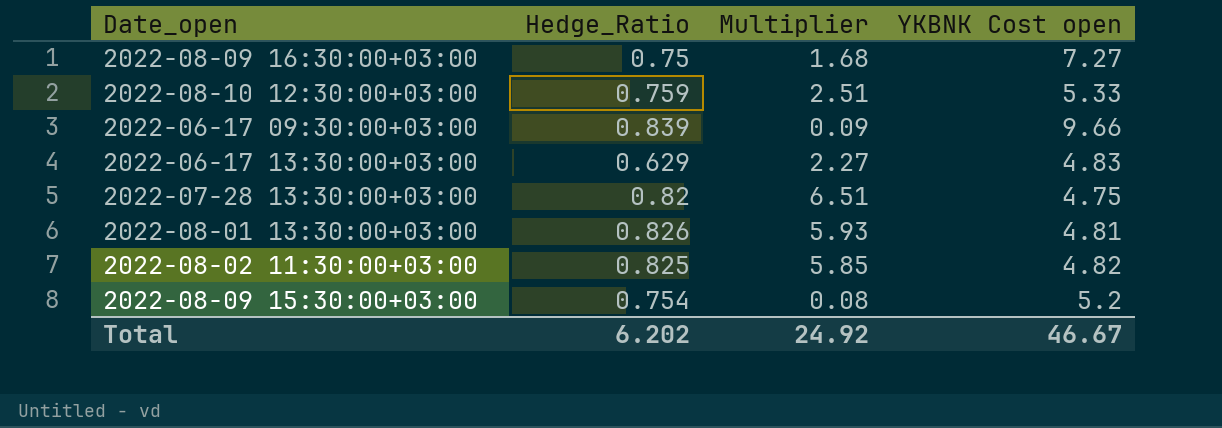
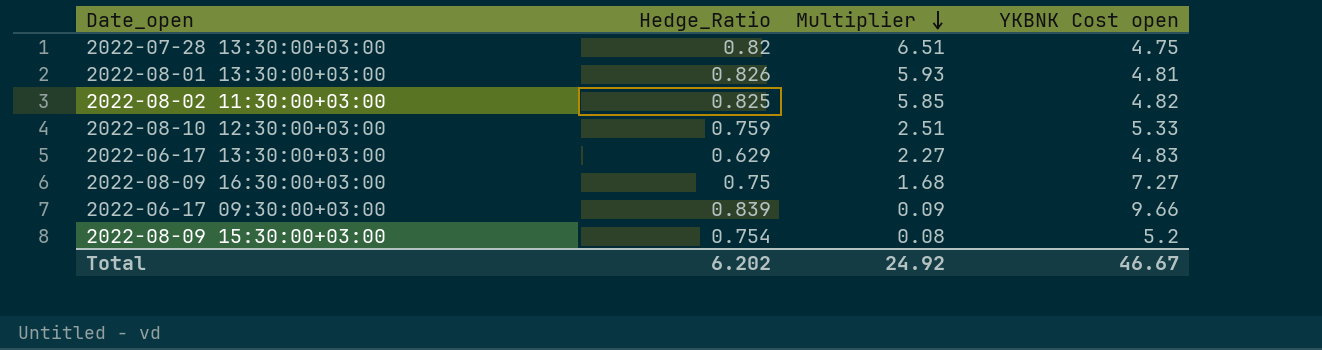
row order: none -> Multiplier descending

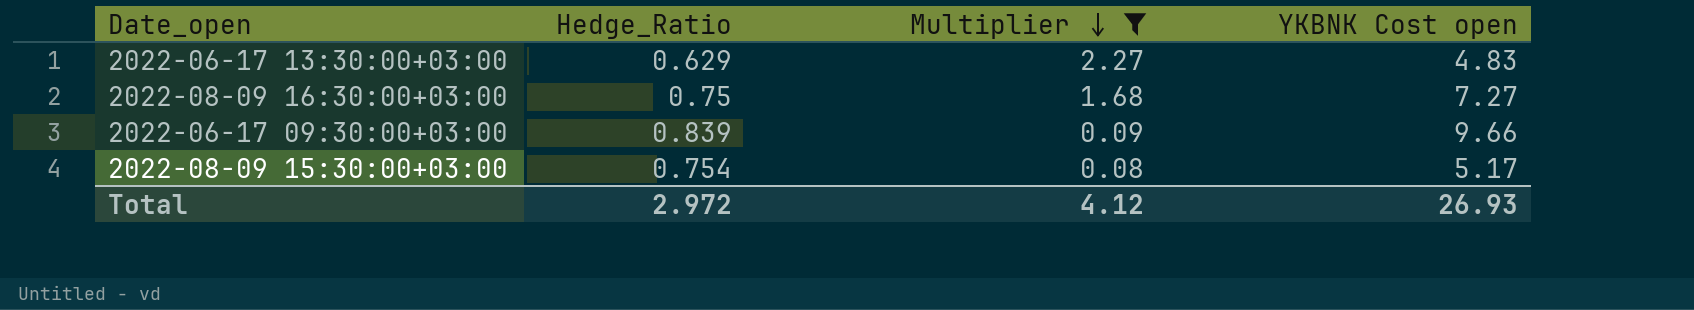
filter: none -> Multiplier <= 2.27
2022-08-09 15:30:00+03:00 | YKBNK Cost open: 5.2 -> 5.17
Total | Hedge_Ratio: 6.202 -> 2.972
Total | Multiplier: 24.92 -> 4.12
Total | YKBNK Cost open: 46.67 -> 26.93

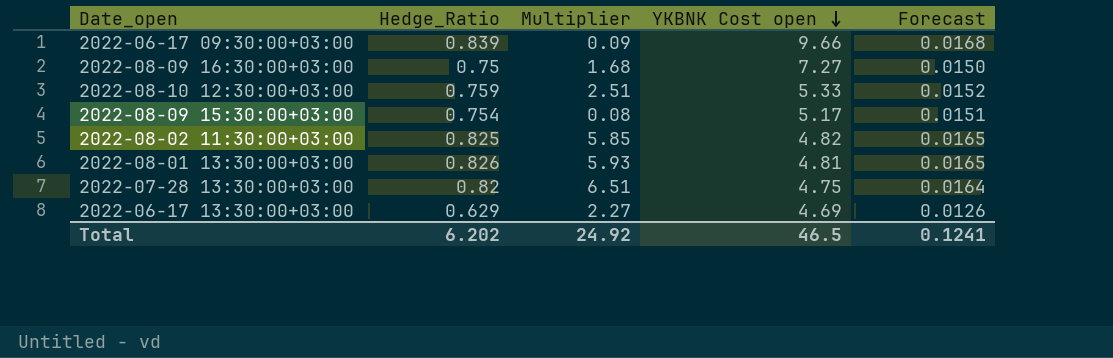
filter: Multiplier <= 2.27 -> none
row order: Multiplier descending -> YKBNK Cost open descending
column Forecast | formula: none -> [Hedge_Ratio] * 0.02
2022-06-17 13:30:00+03:00 | YKBNK Cost open: 4.83 -> 4.69
Total | Hedge_Ratio: 2.972 -> 6.202
Total | Multiplier: 4.12 -> 24.92
Total | YKBNK Cost open: 26.93 -> 46.5

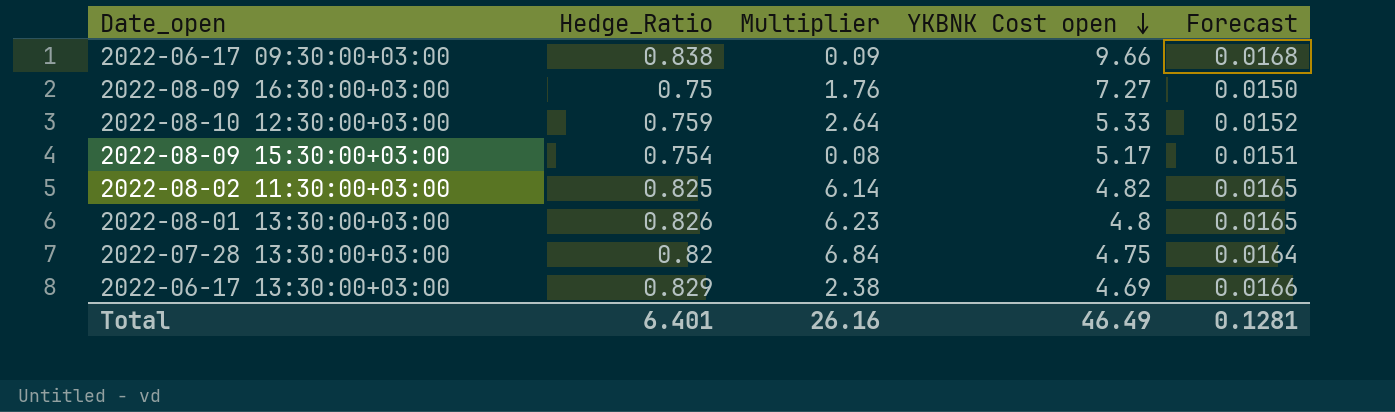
2022-06-17 09:30:00+03:00 | Hedge_Ratio: 0.839 -> 0.838
2022-08-09 16:30:00+03:00 | Multiplier: 1.68 -> 1.76
2022-08-10 12:30:00+03:00 | Multiplier: 2.51 -> 2.64
2022-08-02 11:30:00+03:00 | Multiplier: 5.85 -> 6.14
2022-08-01 13:30:00+03:00 | Multiplier: 5.93 -> 6.23
2022-08-01 13:30:00+03:00 | YKBNK Cost open: 4.81 -> 4.8
2022-07-28 13:30:00+03:00 | Multiplier: 6.51 -> 6.84
2022-06-17 13:30:00+03:00 | Hedge_Ratio: 0.629 -> 0.829
2022-06-17 13:30:00+03:00 | Multiplier: 2.27 -> 2.38
2022-06-17 13:30:00+03:00 | Forecast: 0.0126 -> 0.0166
Total | Hedge_Ratio: 6.202 -> 6.401
Total | Multiplier: 24.92 -> 26.16
Total | YKBNK Cost open: 46.5 -> 46.49
Total | Forecast: 0.1241 -> 0.1281

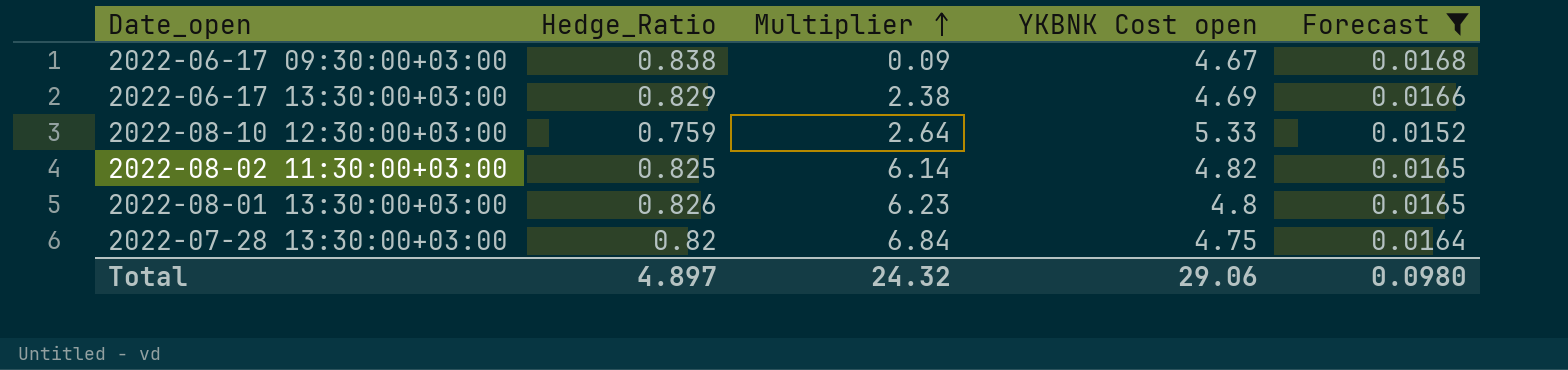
filter: none -> Forecast >= 0.0152
row order: YKBNK Cost open descending -> Multiplier ascending
2022-06-17 09:30:00+03:00 | YKBNK Cost open: 9.66 -> 4.67
Total | Hedge_Ratio: 6.401 -> 4.897
Total | Multiplier: 26.16 -> 24.32
Total | YKBNK Cost open: 46.49 -> 29.06
Total | Forecast: 0.1281 -> 0.0980

